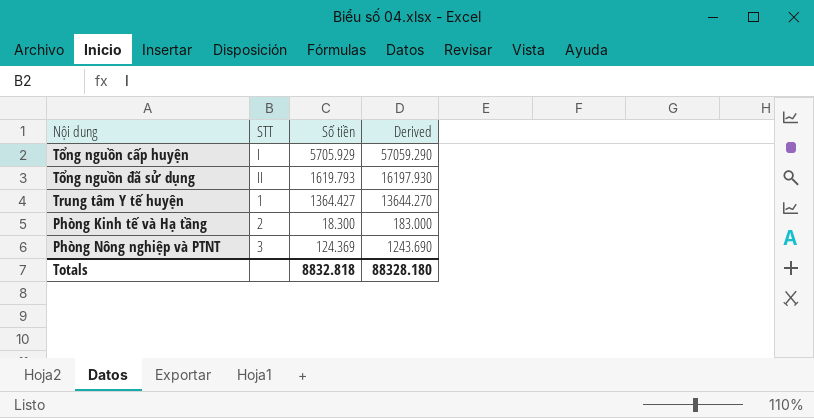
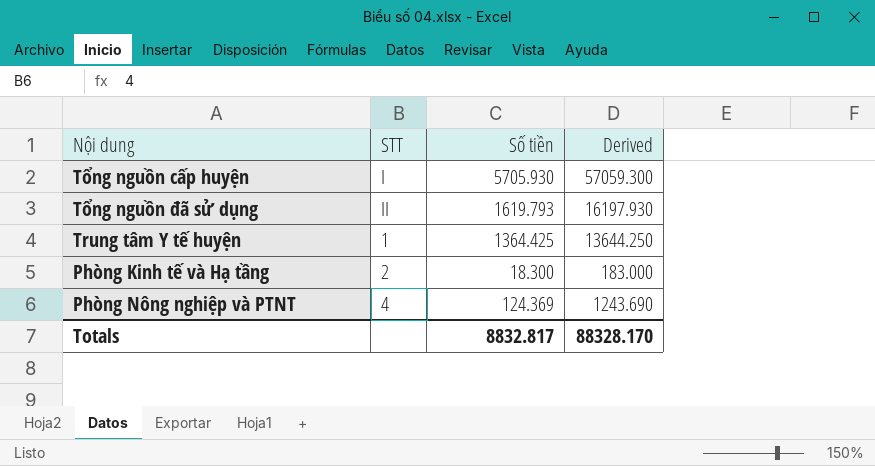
Tổng nguồn cấp huyện | Số tiền: 5705.929 -> 5705.930
Tổng nguồn cấp huyện | Derived: 57059.290 -> 57059.300
Trung tâm Y tế huyện | Số tiền: 1364.427 -> 1364.425
Trung tâm Y tế huyện | Derived: 13644.270 -> 13644.250
Phòng Nông nghiệp và PTNT | STT: 3 -> 4
Totals | Số tiền: 8832.818 -> 8832.817
Totals | Derived: 88328.180 -> 88328.170

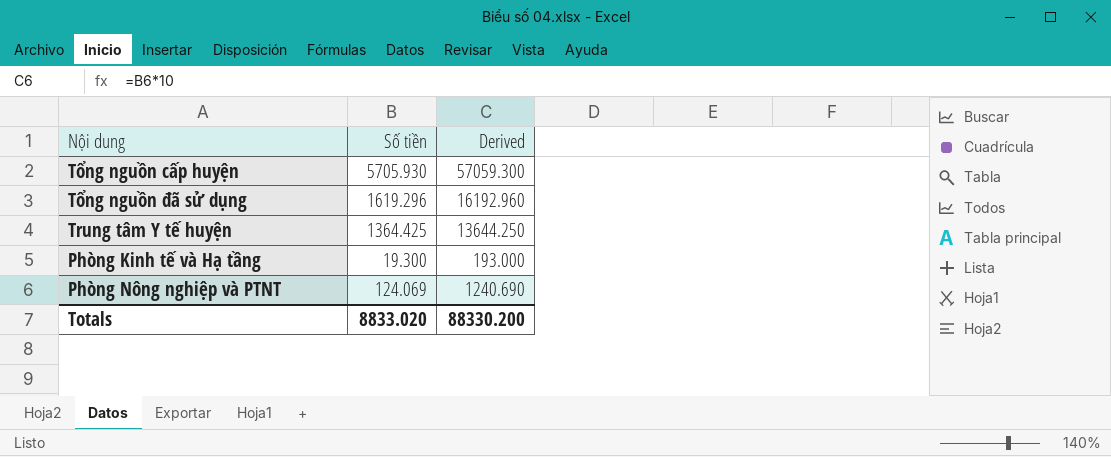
column STT | position: 2 -> none
Tổng nguồn đã sử dụng | Số tiền: 1619.793 -> 1619.296
Tổng nguồn đã sử dụng | Derived: 16197.930 -> 16192.960
Phòng Kinh tế và Hạ tầng | Số tiền: 18.300 -> 19.300
Phòng Kinh tế và Hạ tầng | Derived: 183.000 -> 193.000
Phòng Nông nghiệp và PTNT | Số tiền: 124.369 -> 124.069
Phòng Nông nghiệp và PTNT | Derived: 1243.690 -> 1240.690
Totals | Số tiền: 8832.817 -> 8833.020
Totals | Derived: 88328.170 -> 88330.200

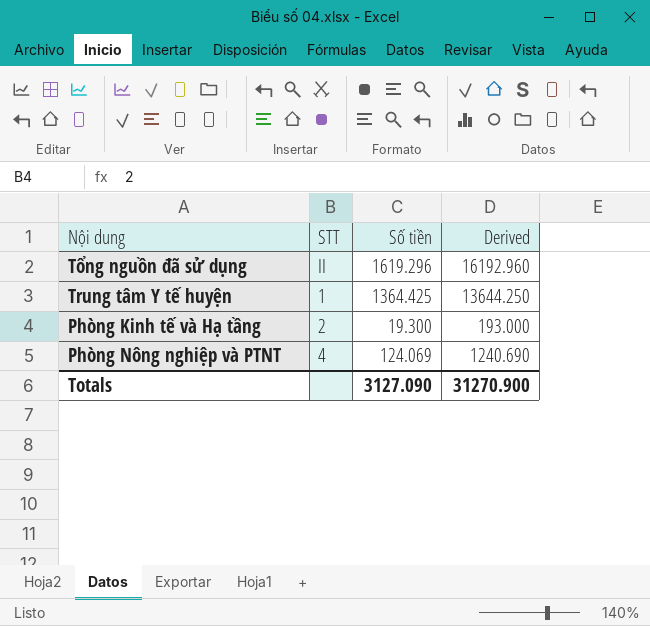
column STT | position: none -> 2
row Tổng nguồn cấp huyện: 5705.930 | 57059.300 -> none
Totals | Số tiền: 8833.020 -> 3127.090
Totals | Derived: 88330.200 -> 31270.900

